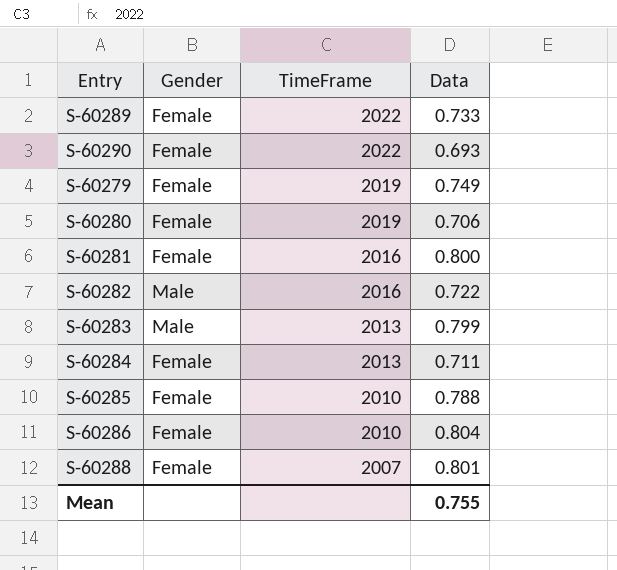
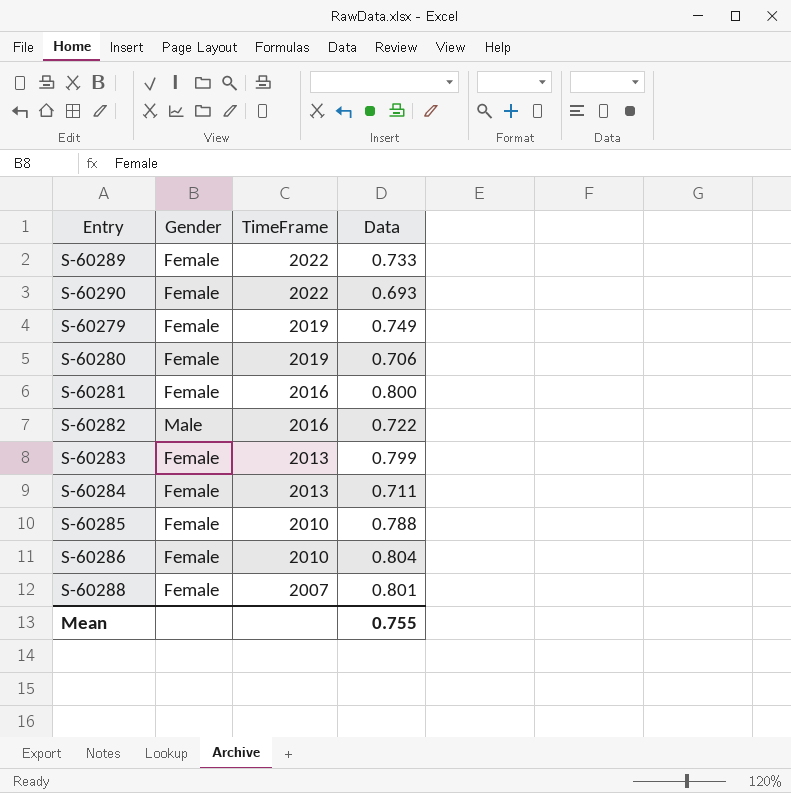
S-60283 | Gender: Male -> Female

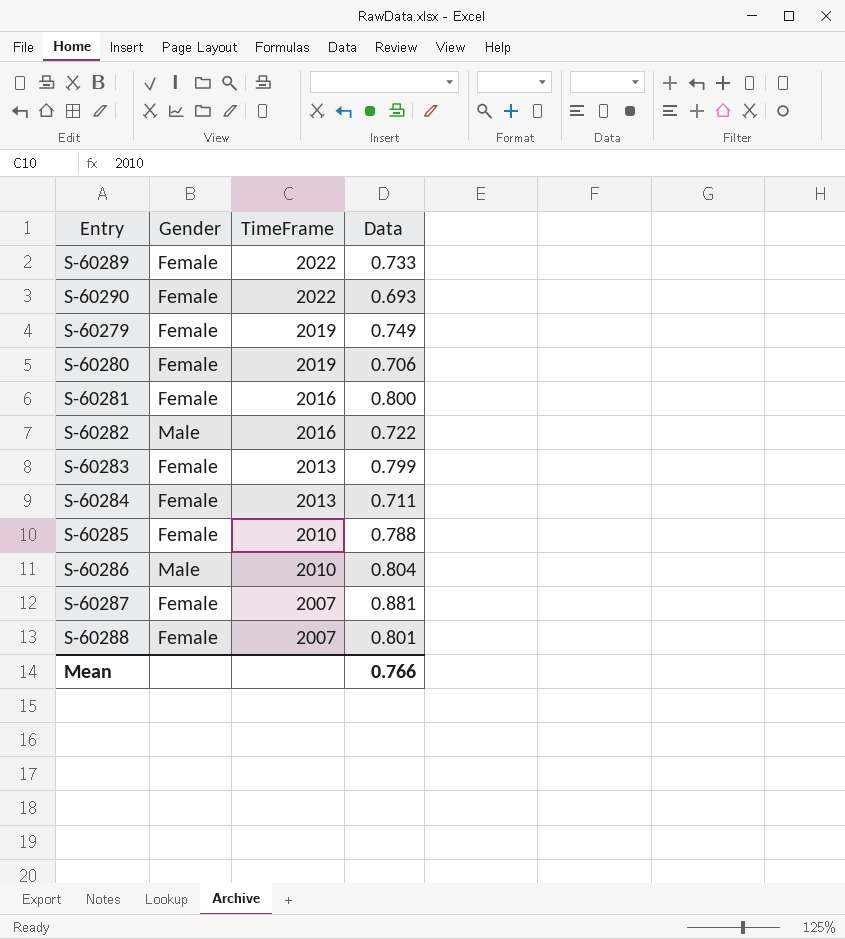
S-60286 | Gender: Female -> Male
row S-60287: none -> Female | 2007 | 0.881
Mean | Data: 0.755 -> 0.766

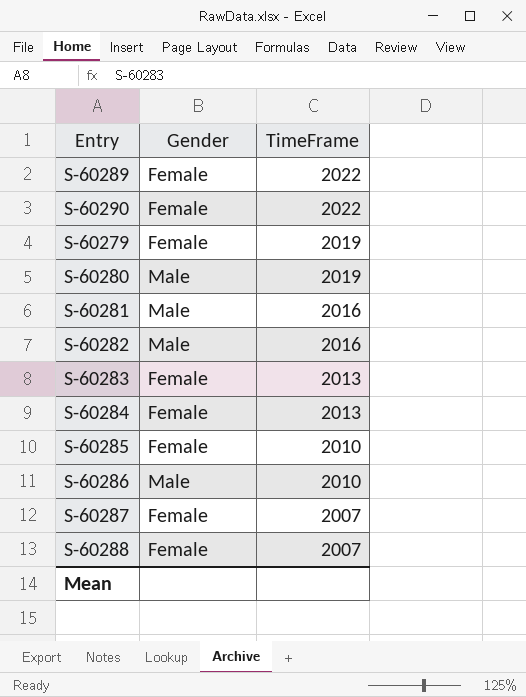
column Data | position: 4 -> none
S-60280 | Gender: Female -> Male
S-60281 | Gender: Female -> Male

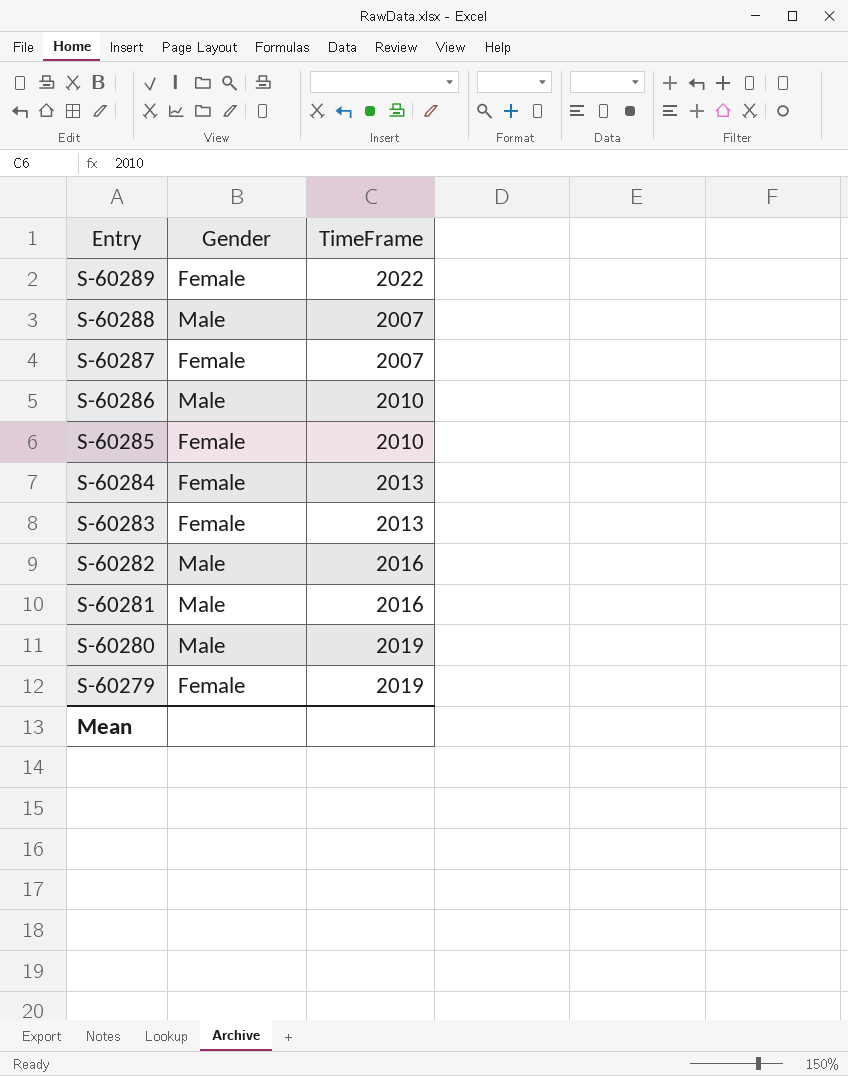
row order: TimeFrame descending -> Entry descending
row S-60290: Female | 2022 -> none
S-60288 | Gender: Female -> Male

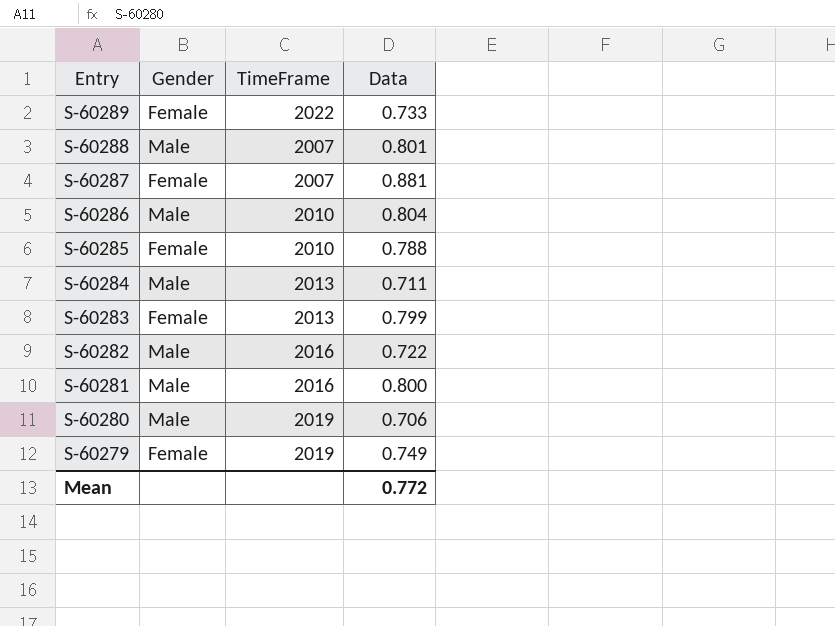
column Data | position: none -> 4
S-60284 | Gender: Female -> Male

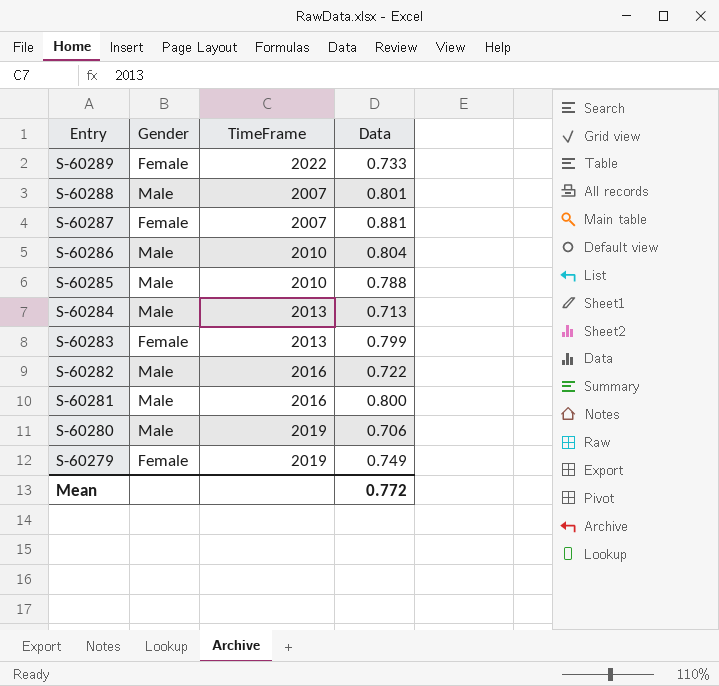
S-60285 | Gender: Female -> Male
S-60284 | Data: 0.711 -> 0.713

